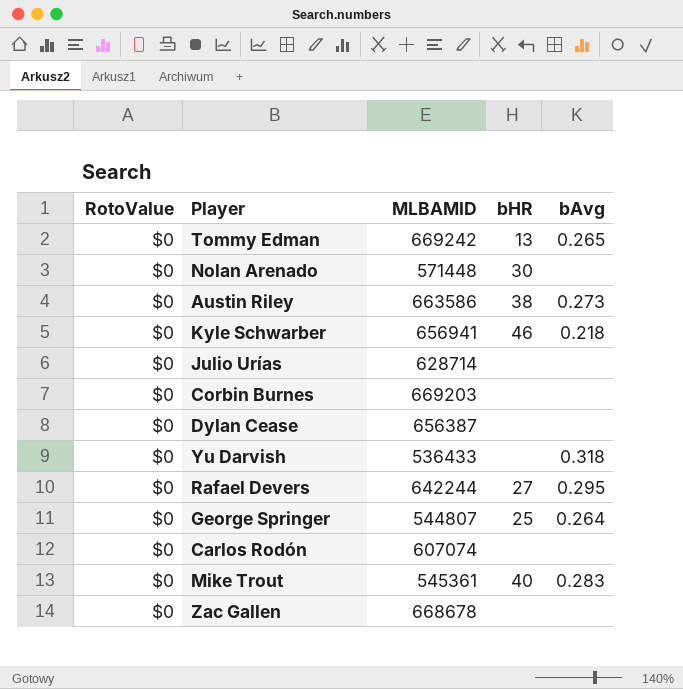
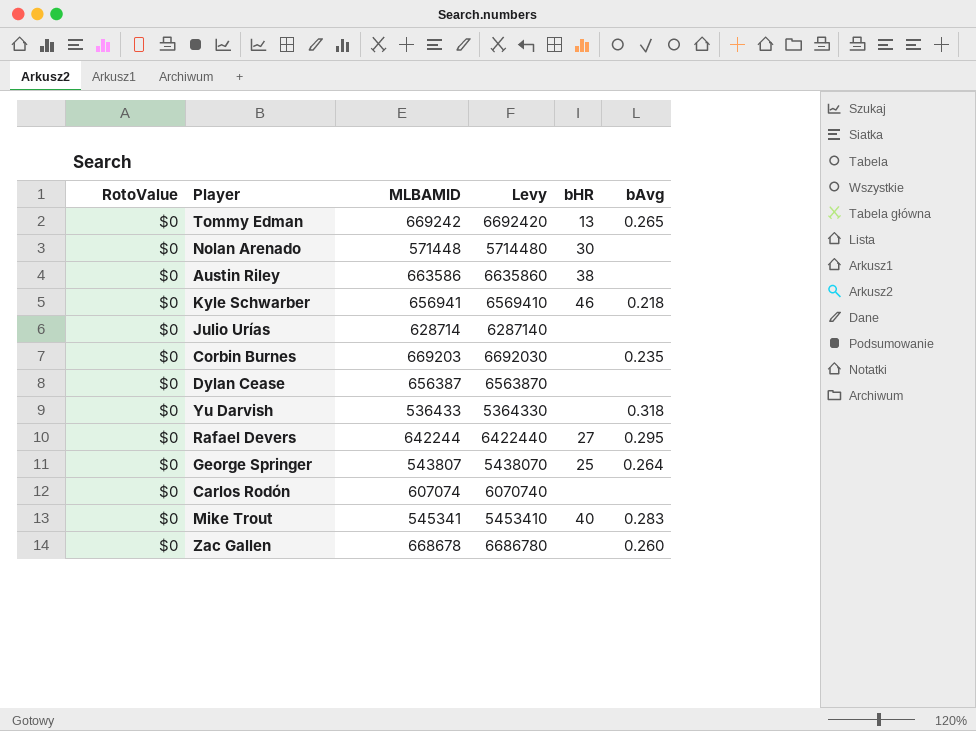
column Levy | formula: none -> [MLBAMID] * 10
Austin Riley | bAvg: 0.273 -> none
Corbin Burnes | bAvg: none -> 0.235
George Springer | MLBAMID: 544807 -> 543807
Mike Trout | MLBAMID: 545361 -> 545341
Zac Gallen | bAvg: none -> 0.260

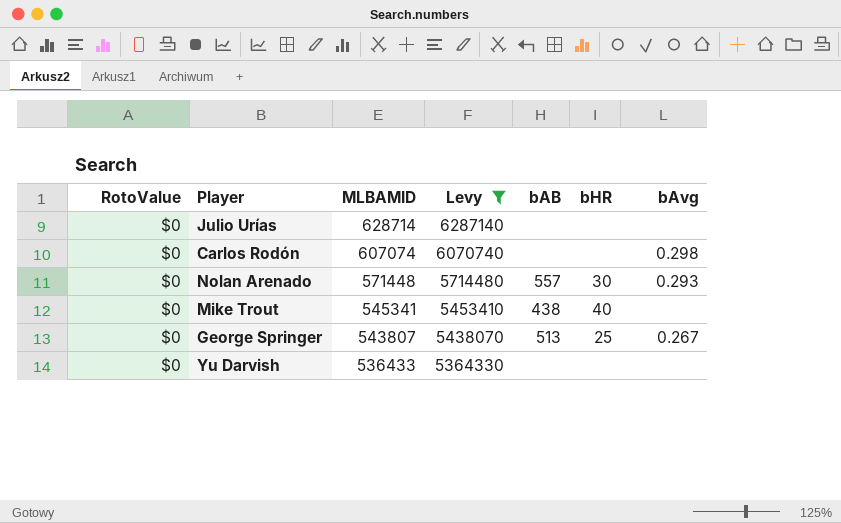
filter: none -> Levy <= 6287140
row order: none -> MLBAMID descending
column bAB | position: none -> 5
Carlos Rodón | bAvg: none -> 0.298
Nolan Arenado | bAvg: none -> 0.293
Mike Trout | bAvg: 0.283 -> none
George Springer | bAvg: 0.264 -> 0.267
Yu Darvish | bAvg: 0.318 -> none

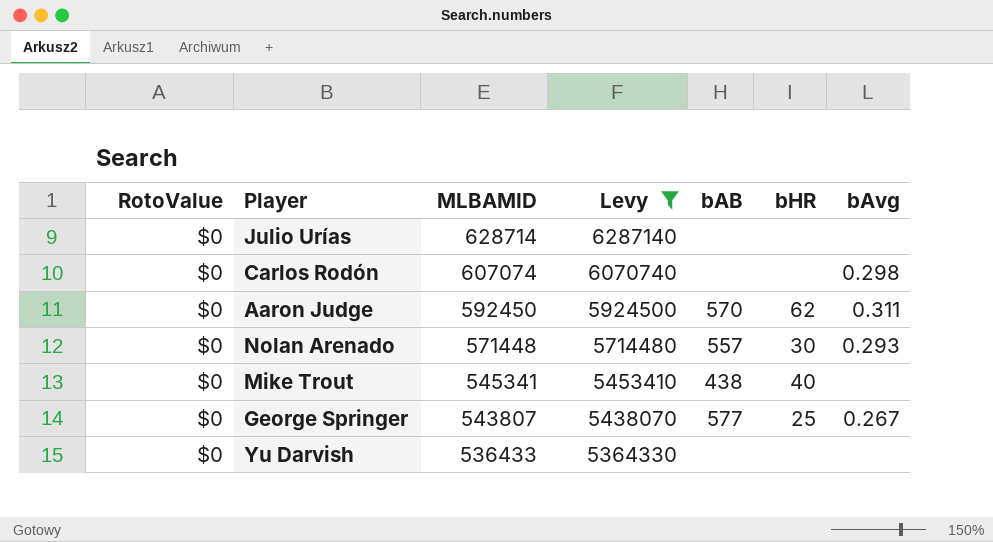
row Aaron Judge: none -> $0 | 592450 | 5924500 | 570 | 62 | 0.311
George Springer | bAB: 513 -> 577

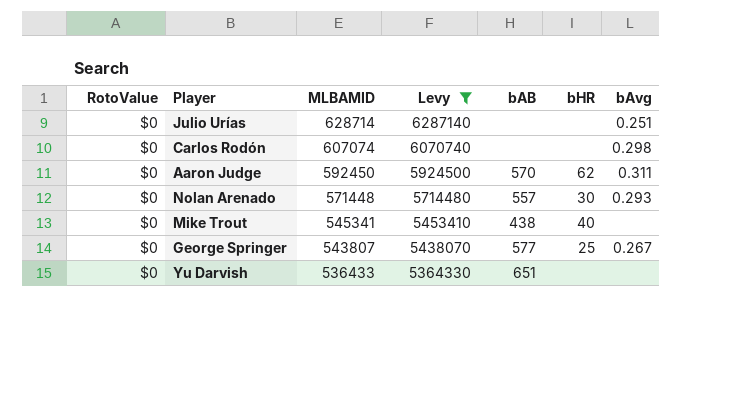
Julio Urías | bAvg: none -> 0.251
Yu Darvish | bAB: none -> 651

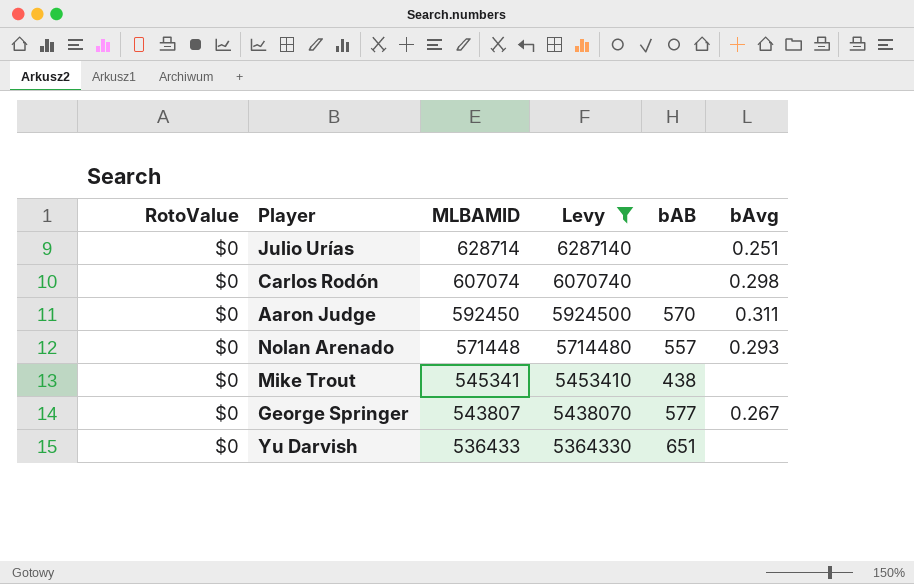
column bHR | position: 6 -> none

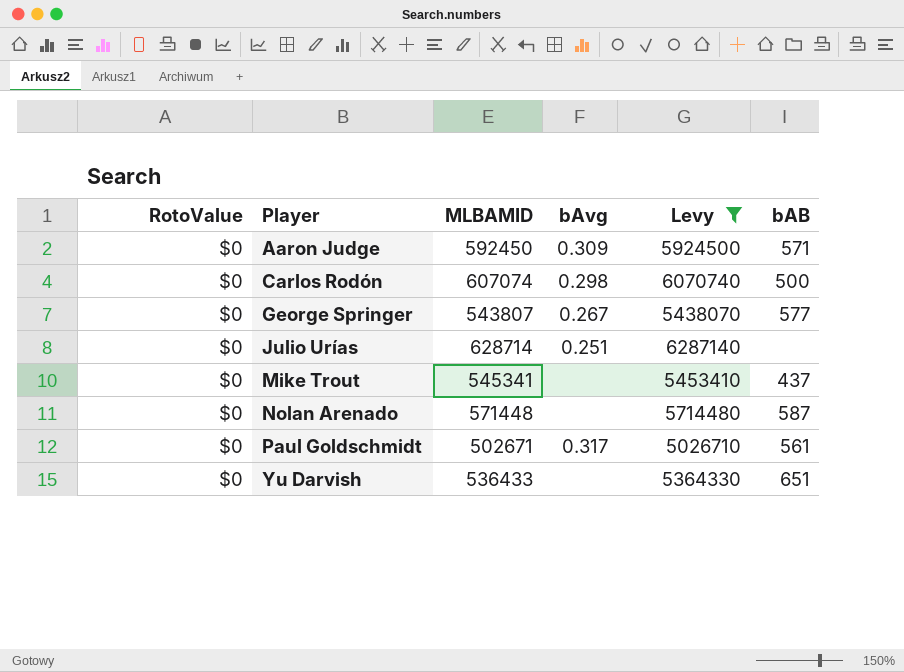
row order: MLBAMID descending -> Player ascending
column bAvg | position: 6 -> 4
Aaron Judge | bAvg: 0.311 -> 0.309
Aaron Judge | bAB: 570 -> 571
Carlos Rodón | bAB: none -> 500
Mike Trout | bAB: 438 -> 437
Nolan Arenado | bAvg: 0.293 -> none
Nolan Arenado | bAB: 557 -> 587
row Paul Goldschmidt: none -> $0 | 502671 | 0.317 | 5026710 | 561

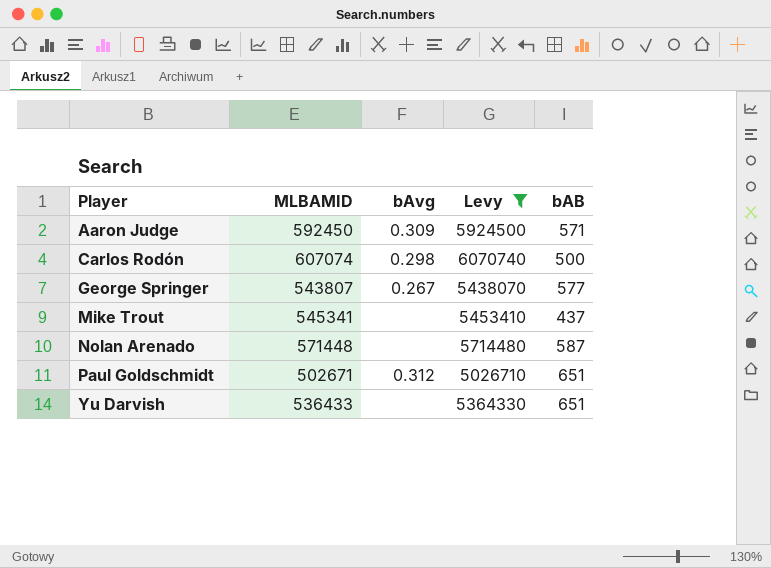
column RotoValue | position: 1 -> none
row Julio Urías: $0 | 628714 | 0.251 | 6287140 | none -> none
Paul Goldschmidt | bAvg: 0.317 -> 0.312
Paul Goldschmidt | bAB: 561 -> 651

